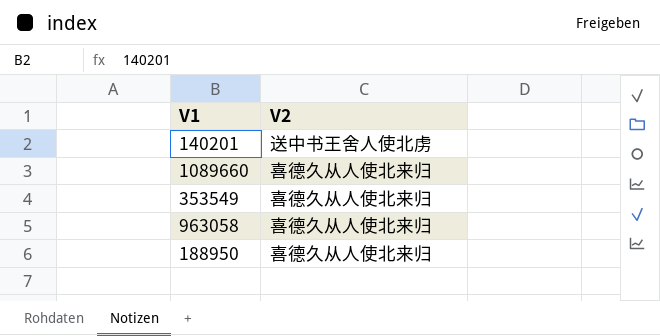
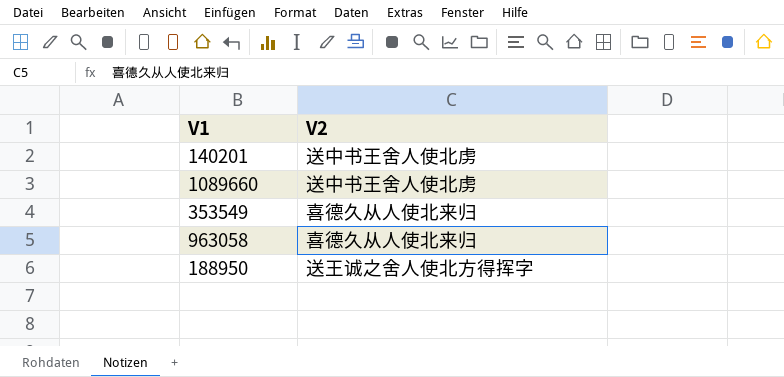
1089660 | V2: 喜德久从人使北来归 -> 送中书王舍人使北虏
188950 | V2: 喜德久从人使北来归 -> 送王诚之舍人使北方得挥字

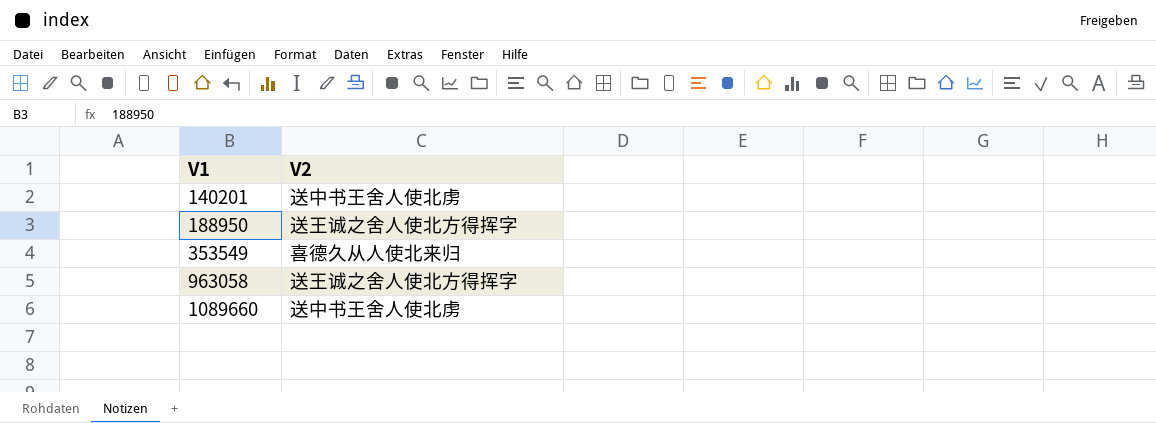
row order: none -> V1 ascending
963058 | V2: 喜德久从人使北来归 -> 送王诚之舍人使北方得挥字

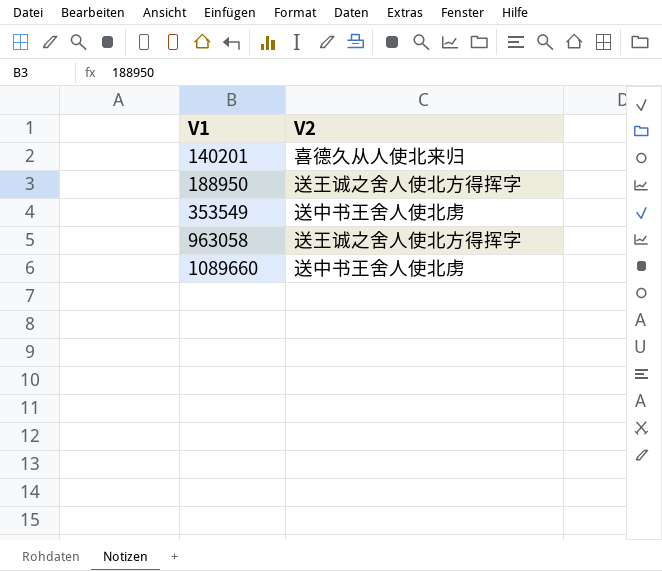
140201 | V2: 送中书王舍人使北虏 -> 喜德久从人使北来归
353549 | V2: 喜德久从人使北来归 -> 送中书王舍人使北虏

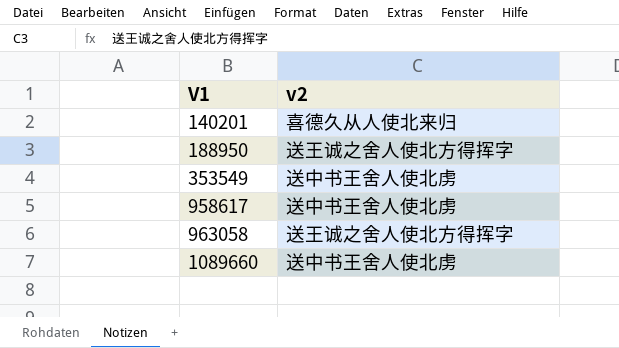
column name: V2 -> v2
row 958617: none -> 送中书王舍人使北虏

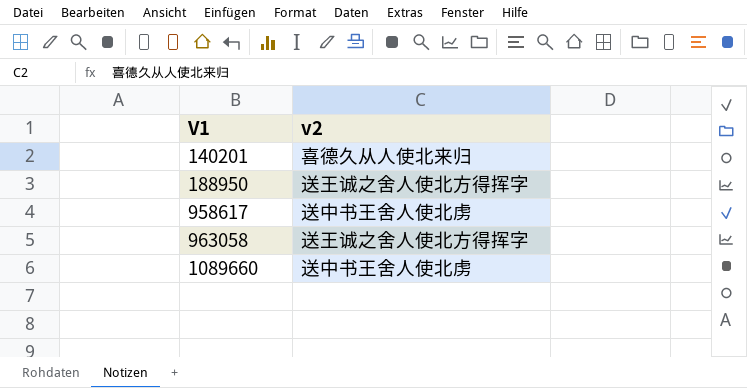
row 353549: 送中书王舍人使北虏 -> none

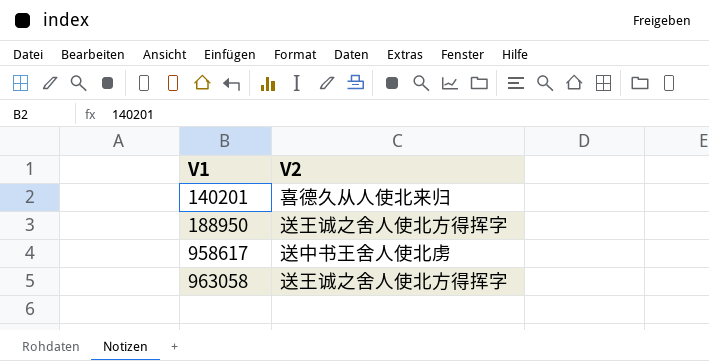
column name: v2 -> V2
row 1089660: 送中书王舍人使北虏 -> none

